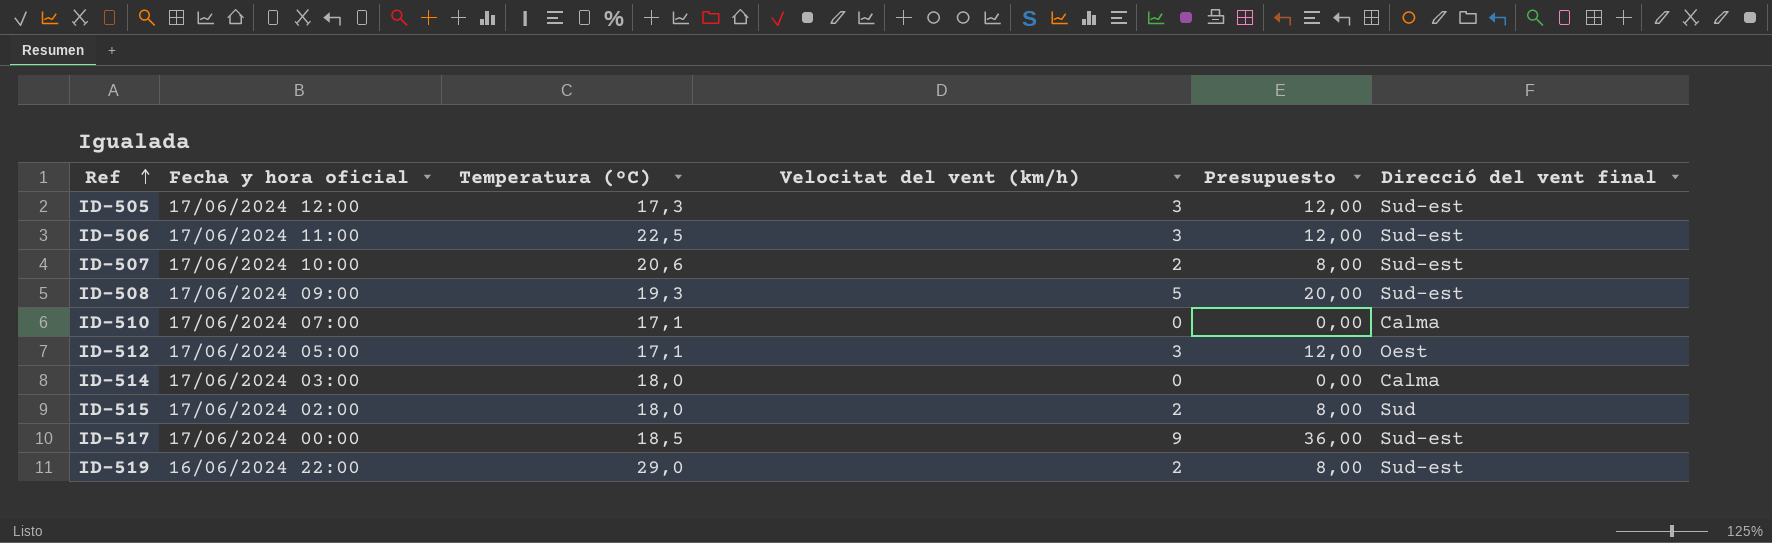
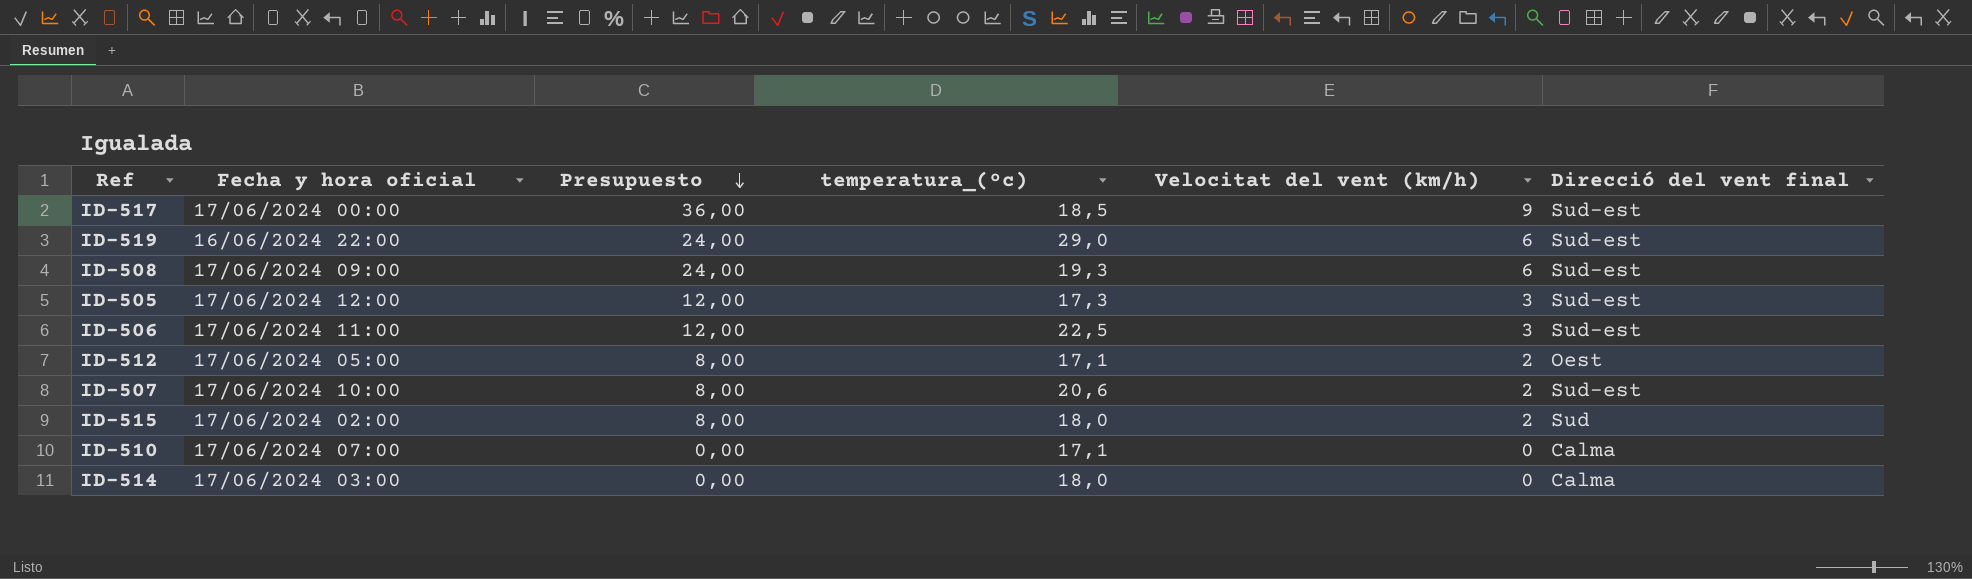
row order: Ref ascending -> Presupuesto descending
column Presupuesto | position: 5 -> 3
column name: Temperatura (ºC) -> temperatura_(ºc)
ID-519 | Presupuesto: 8,00 -> 24,00
ID-519 | Velocitat del vent (km/h): 2 -> 6
ID-508 | Presupuesto: 20,00 -> 24,00
ID-508 | Velocitat del vent (km/h): 5 -> 6
ID-512 | Presupuesto: 12,00 -> 8,00
ID-512 | Velocitat del vent (km/h): 3 -> 2

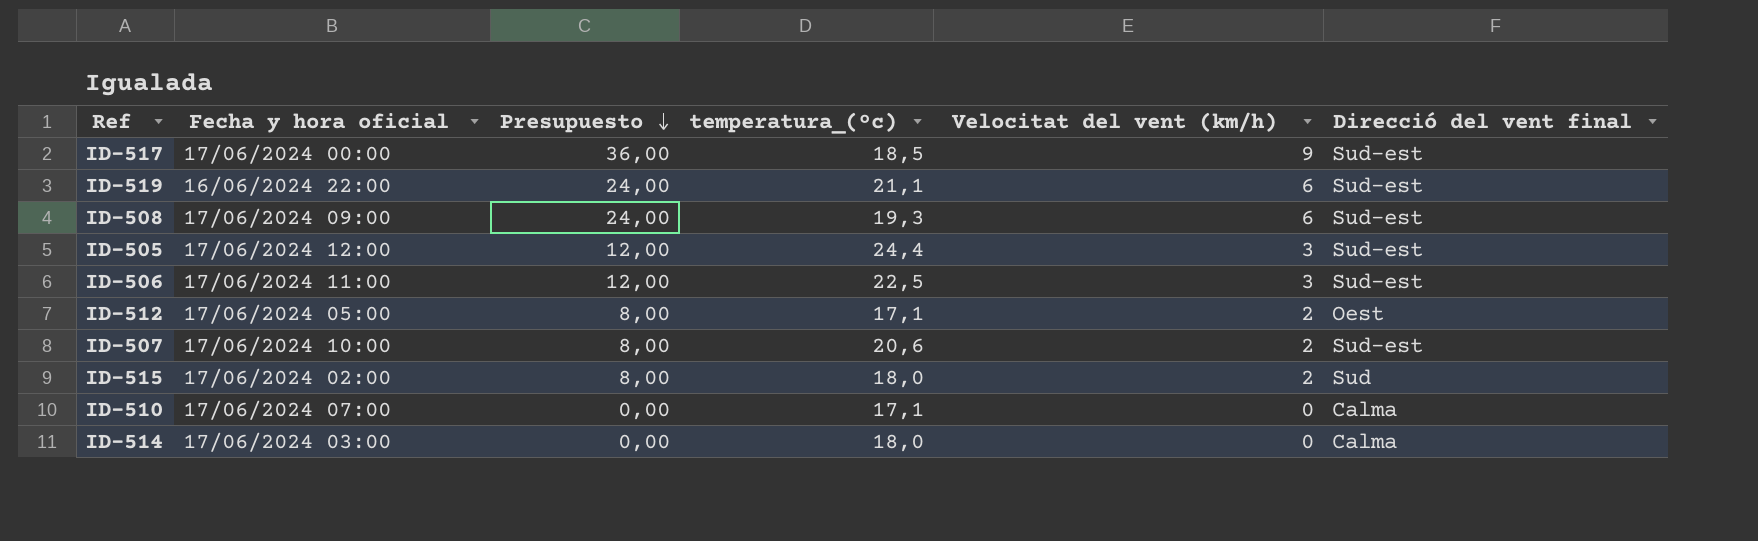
ID-519 | temperatura_(ºc): 29,0 -> 21,1
ID-505 | temperatura_(ºc): 17,3 -> 24,4

